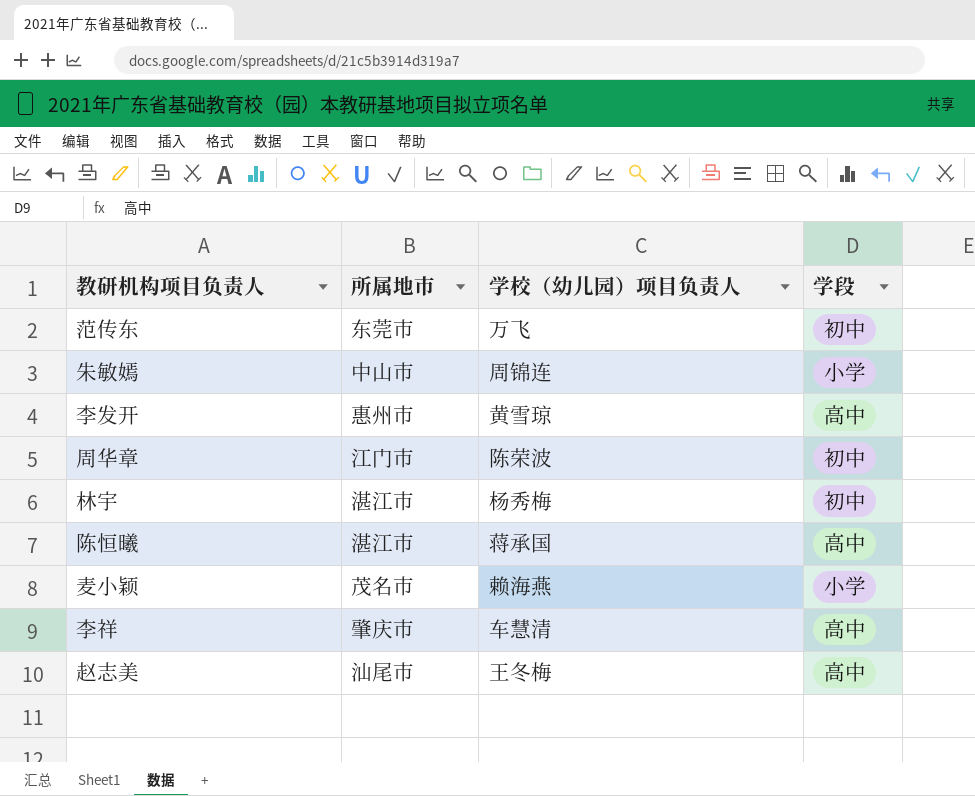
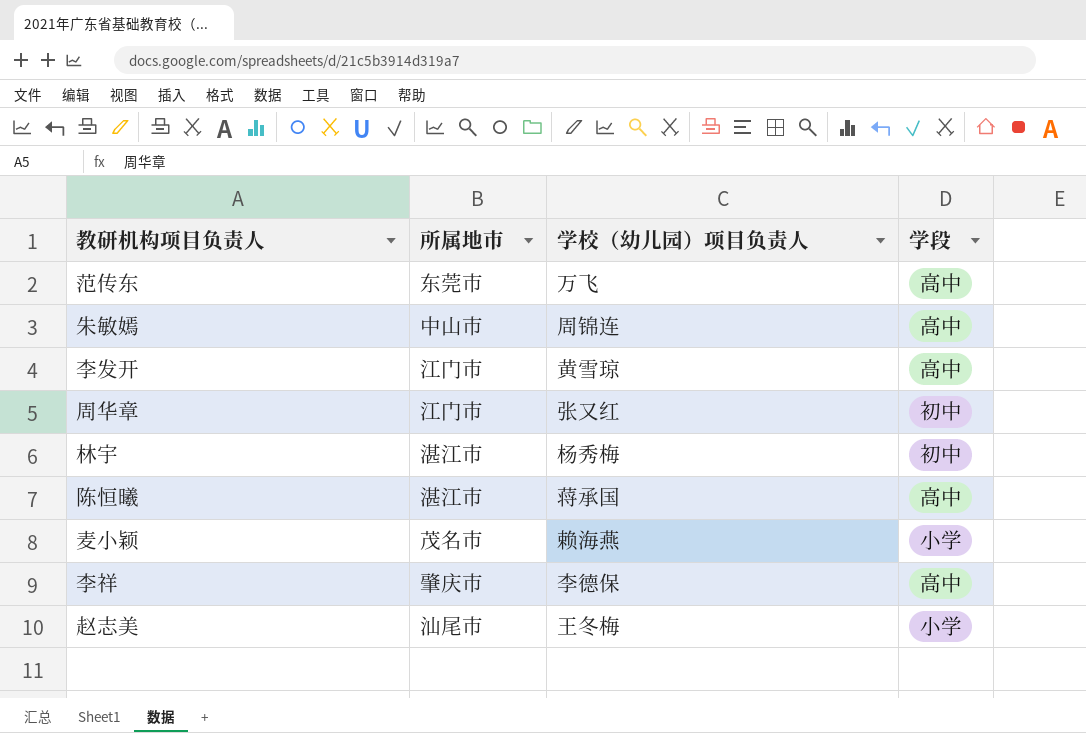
范传东 | 学段: 初中 -> 高中
朱敏嫣 | 学段: 小学 -> 高中
李发开 | 所属地市: 惠州市 -> 江门市
周华章 | 学校（幼儿园）项目负责人: 陈荣波 -> 张又红
李祥 | 学校（幼儿园）项目负责人: 车慧清 -> 李德保
赵志美 | 学段: 高中 -> 小学

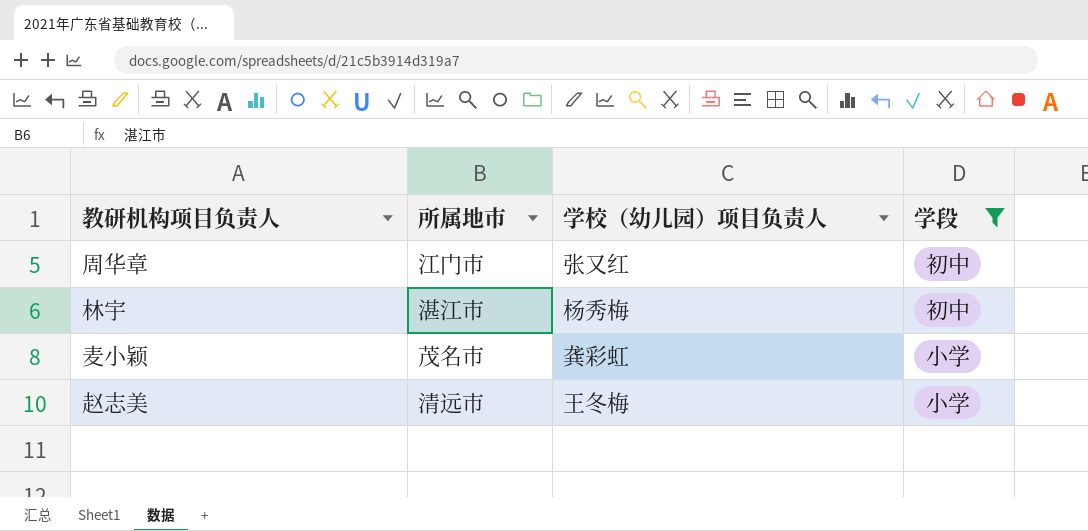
filter: none -> 学段 != 高中
麦小颖 | 学校（幼儿园）项目负责人: 赖海燕 -> 龚彩虹
赵志美 | 所属地市: 汕尾市 -> 清远市

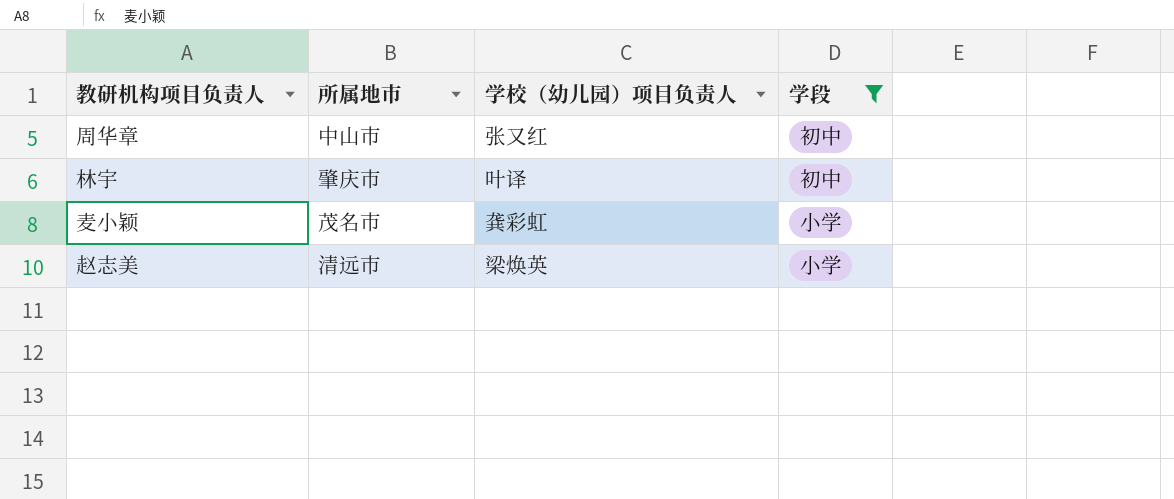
周华章 | 所属地市: 江门市 -> 中山市
林宇 | 所属地市: 湛江市 -> 肇庆市
林宇 | 学校（幼儿园）项目负责人: 杨秀梅 -> 叶译
赵志美 | 学校（幼儿园）项目负责人: 王冬梅 -> 梁焕英

